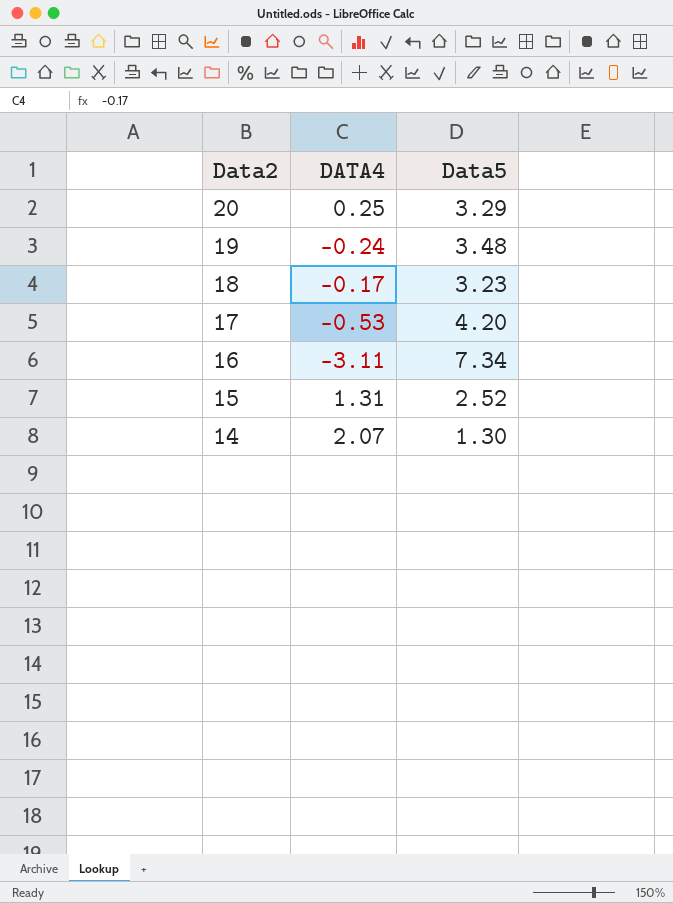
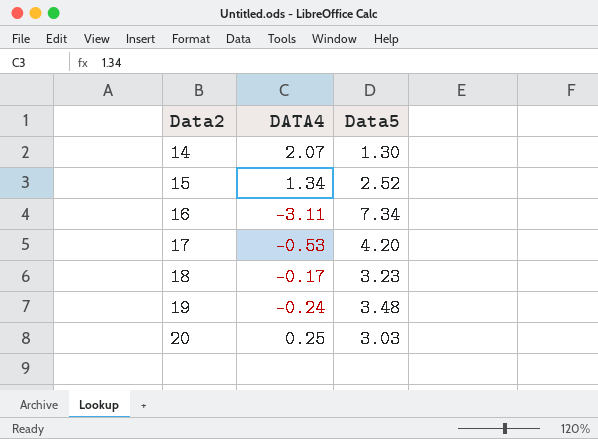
row order: Data2 descending -> Data2 ascending
15 | DATA4: 1.31 -> 1.34
20 | Data5: 3.29 -> 3.03

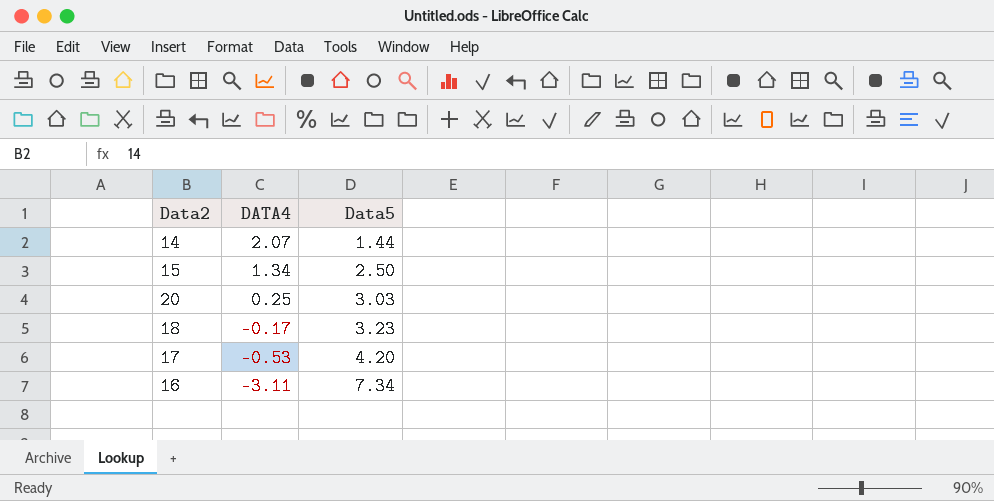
row order: Data2 ascending -> DATA4 descending
row 19: -0.24 | 3.48 -> none
14 | Data5: 1.30 -> 1.44
15 | Data5: 2.52 -> 2.50

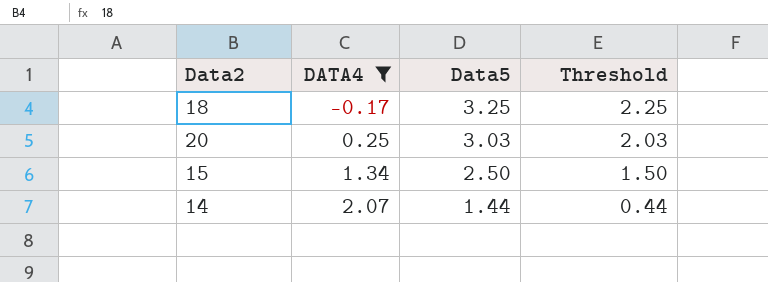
filter: none -> DATA4 >= -0.17
row order: DATA4 descending -> DATA4 ascending
column Threshold | formula: none -> [Data5] - 1
18 | Data5: 3.23 -> 3.25

